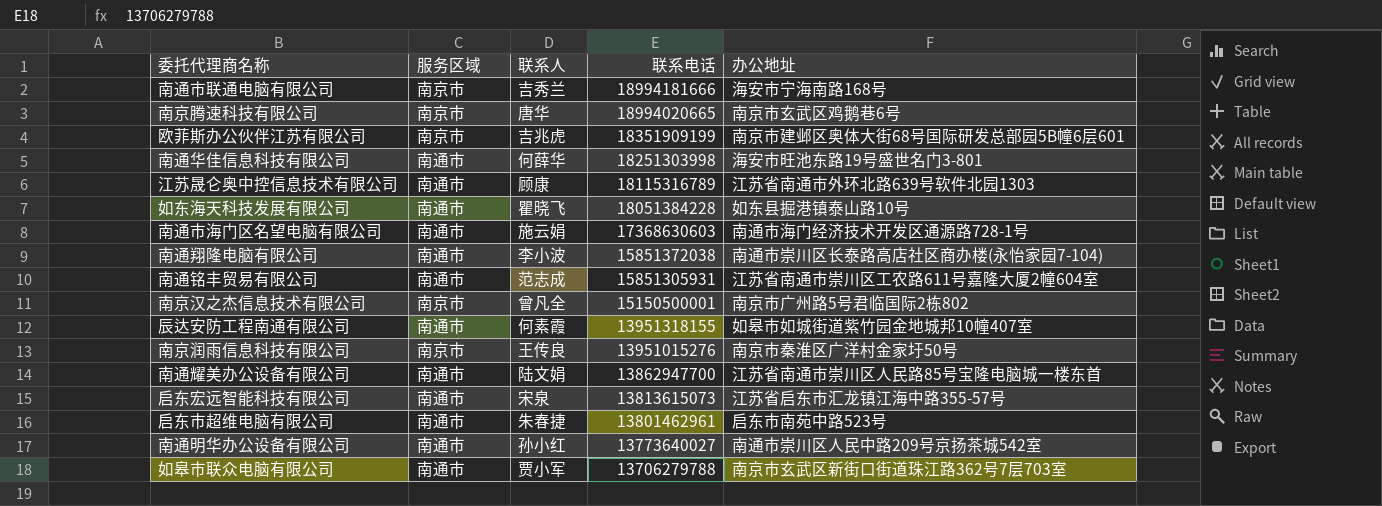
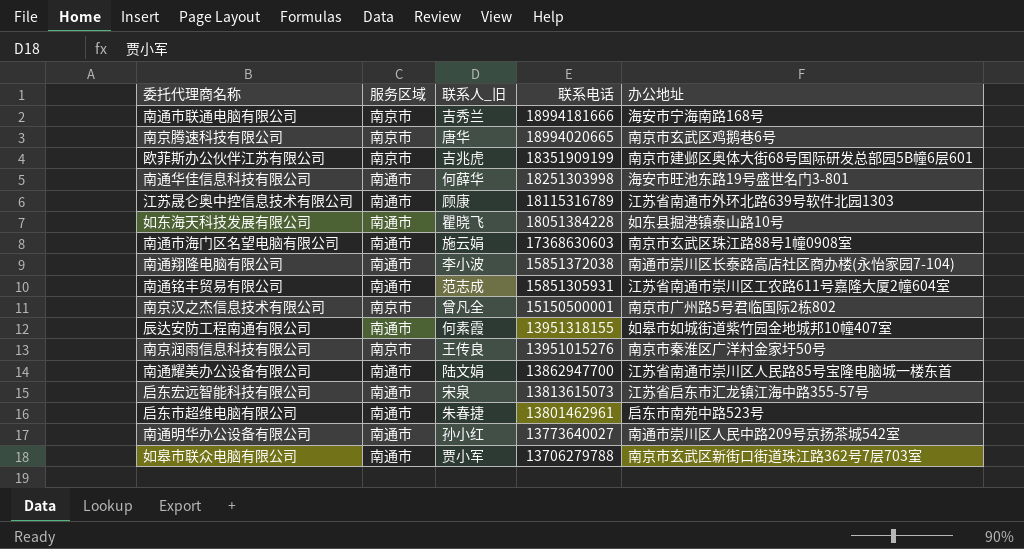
column name: 联系人 -> 联系人_旧
南通市海门区名望电脑有限公司 | 办公地址: 南通市海门经济技术开发区通源路728-1号 -> 南京市玄武区珠江路88号1幢0908室

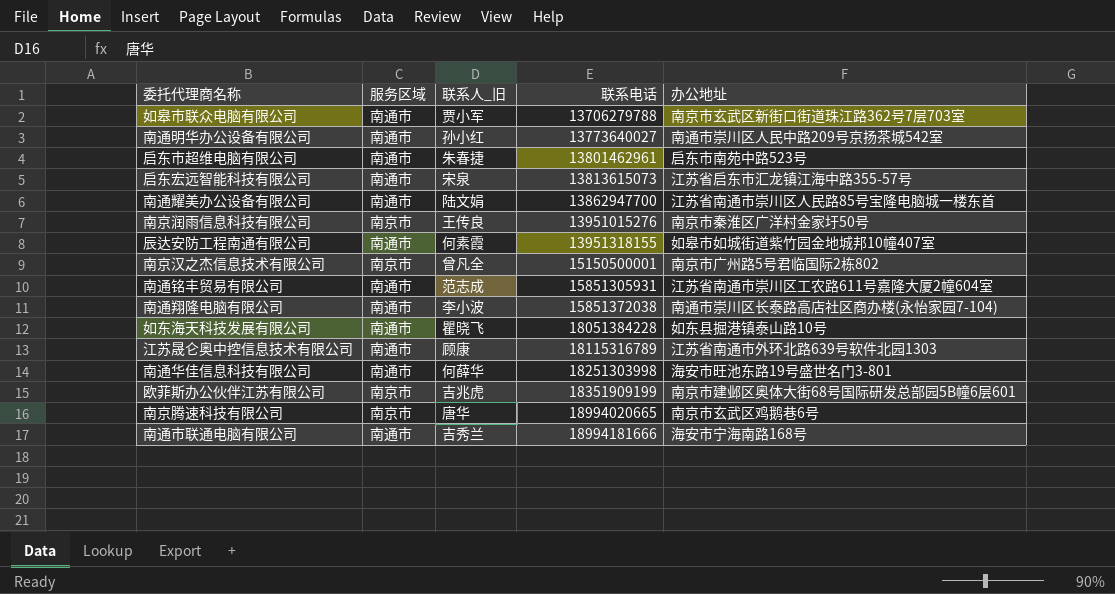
row order: 联系电话 descending -> 联系电话 ascending
row 南通市海门区名望电脑有限公司: 南通市 | 施云娟 | 17368630603 | 南京市玄武区珠江路88号1幢0908室 -> none
南通市联通电脑有限公司 | 服务区域: 南京市 -> 南通市

